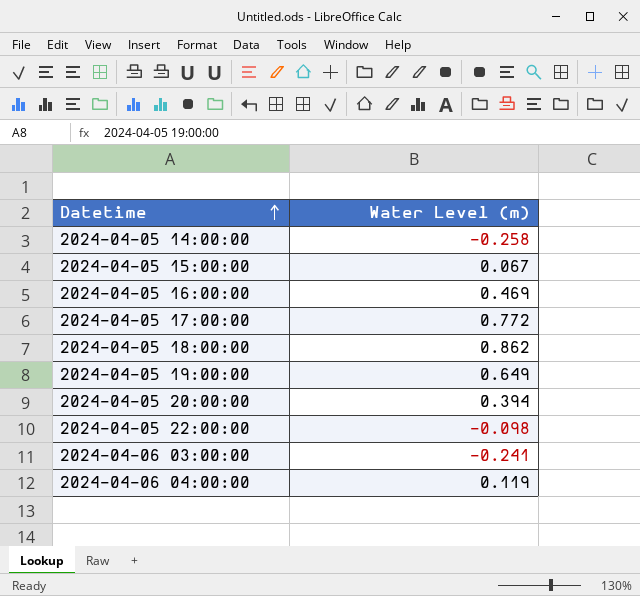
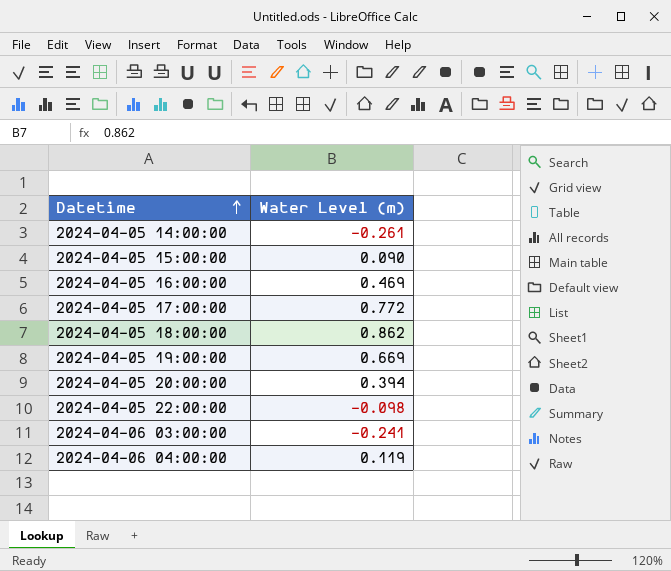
2024-04-05 14:00:00 | Water Level (m): -0.258 -> -0.261
2024-04-05 15:00:00 | Water Level (m): 0.067 -> 0.090
2024-04-05 19:00:00 | Water Level (m): 0.649 -> 0.669

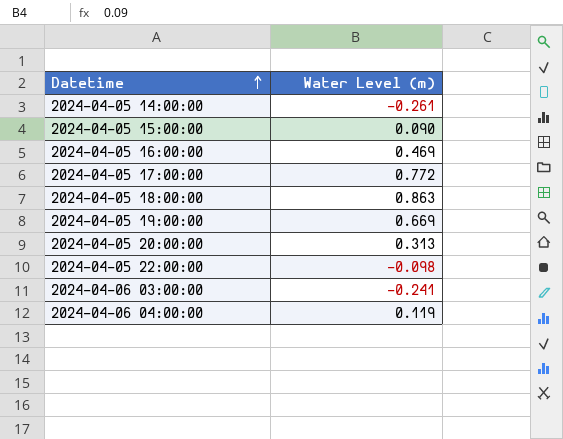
2024-04-05 18:00:00 | Water Level (m): 0.862 -> 0.863
2024-04-05 20:00:00 | Water Level (m): 0.394 -> 0.313

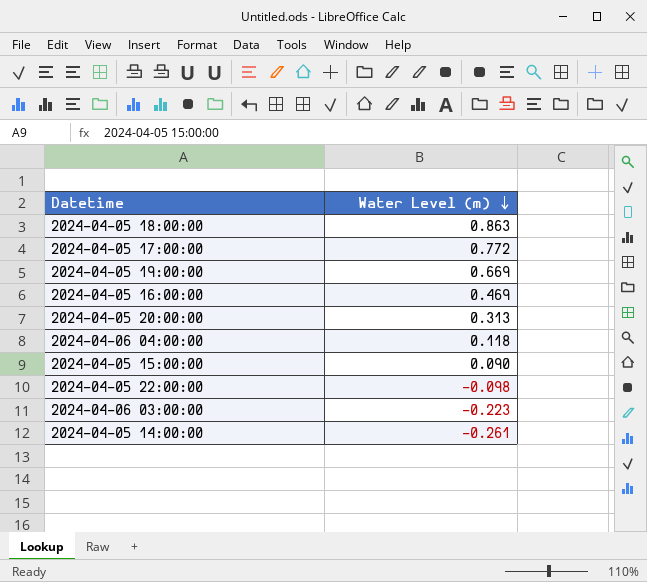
row order: Datetime ascending -> Water Level (m) descending
2024-04-06 04:00:00 | Water Level (m): 0.119 -> 0.118
2024-04-06 03:00:00 | Water Level (m): -0.241 -> -0.223

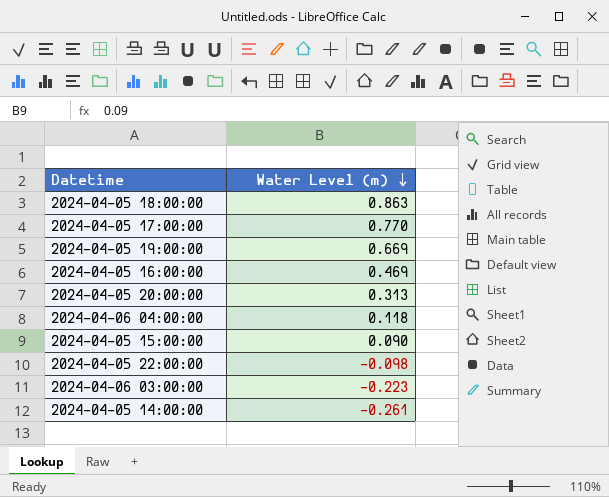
2024-04-05 17:00:00 | Water Level (m): 0.772 -> 0.770

